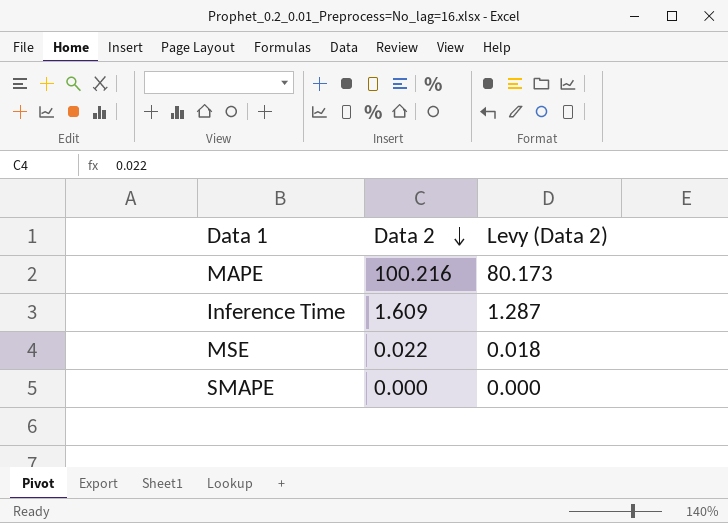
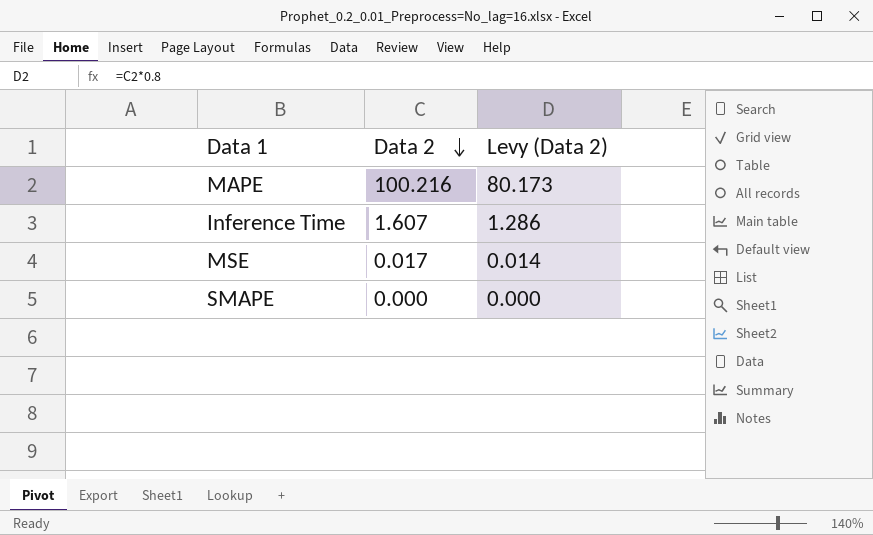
Inference Time | Data 2: 1.609 -> 1.607
Inference Time | Levy (Data 2): 1.287 -> 1.286
MSE | Data 2: 0.022 -> 0.017
MSE | Levy (Data 2): 0.018 -> 0.014

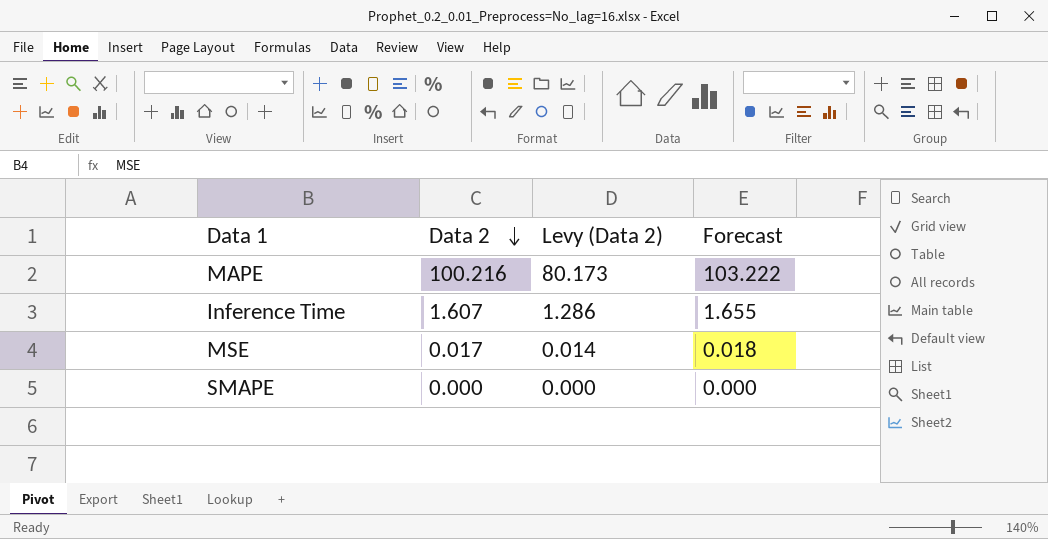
column Forecast | formula: none -> [Data 2] * 1.03

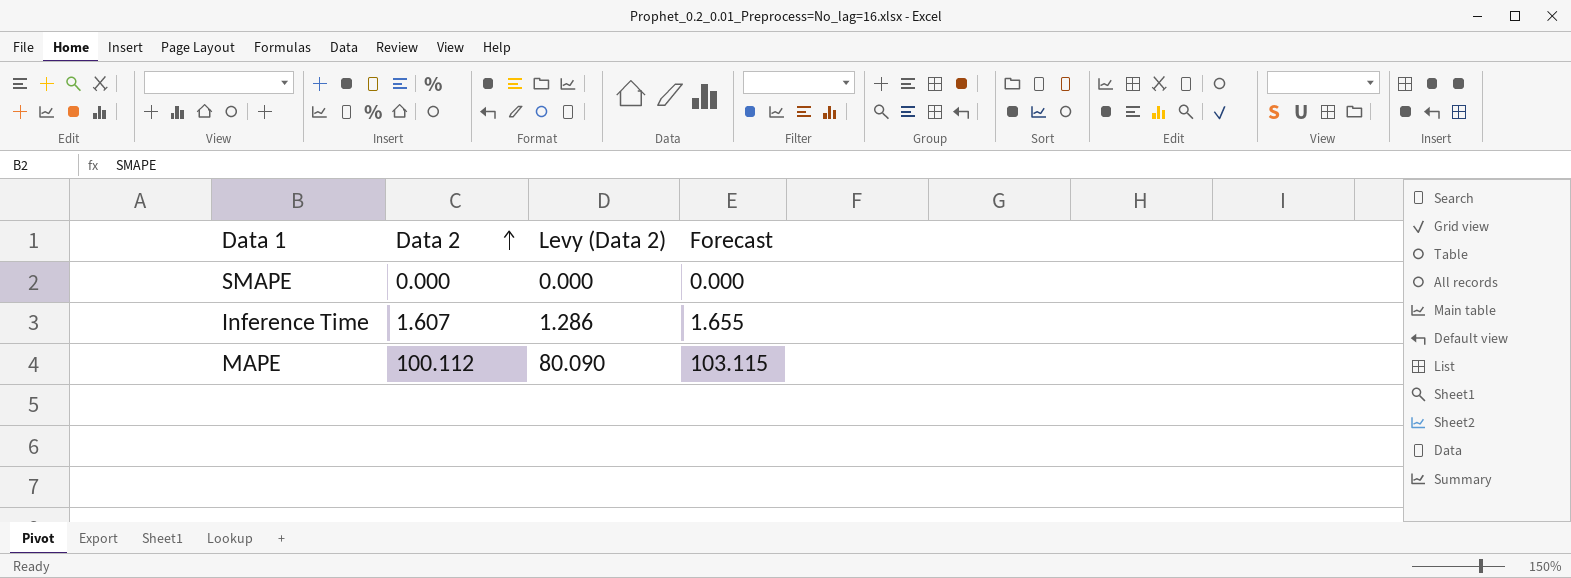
row order: Data 2 descending -> Data 2 ascending
row MSE: 0.017 | 0.014 | 0.018 -> none
MAPE | Data 2: 100.216 -> 100.112
MAPE | Levy (Data 2): 80.173 -> 80.090
MAPE | Forecast: 103.222 -> 103.115

